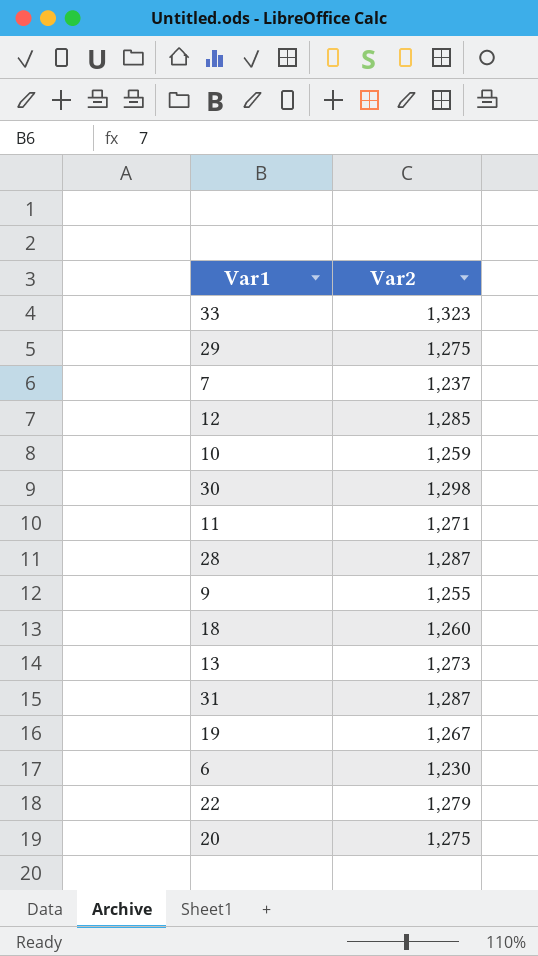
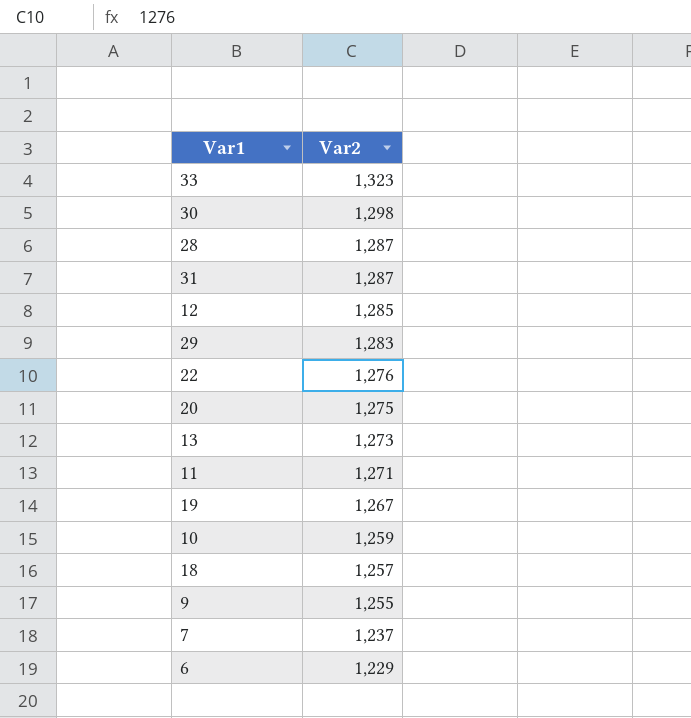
row order: none -> Var2 descending
29 | Var2: 1,275 -> 1,283
22 | Var2: 1,279 -> 1,276
18 | Var2: 1,260 -> 1,257
6 | Var2: 1,230 -> 1,229

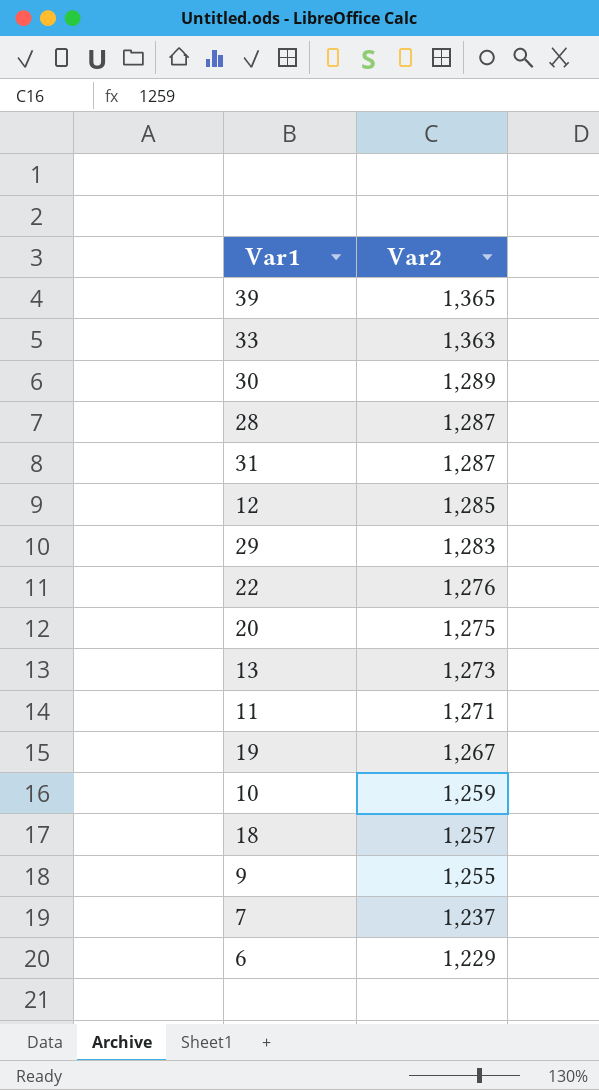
row 39: none -> 1,365
33 | Var2: 1,323 -> 1,363
30 | Var2: 1,298 -> 1,289

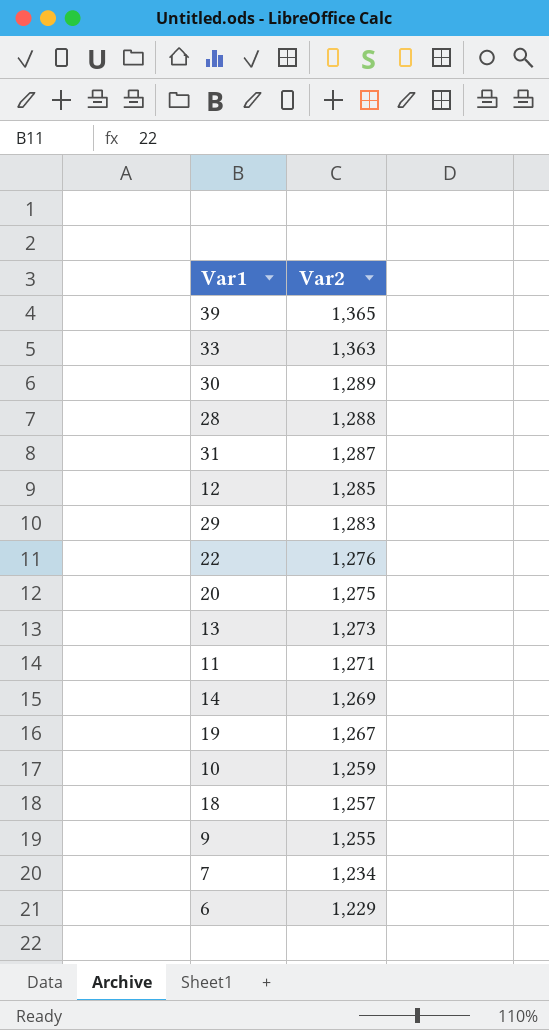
28 | Var2: 1,287 -> 1,288
row 14: none -> 1,269
7 | Var2: 1,237 -> 1,234

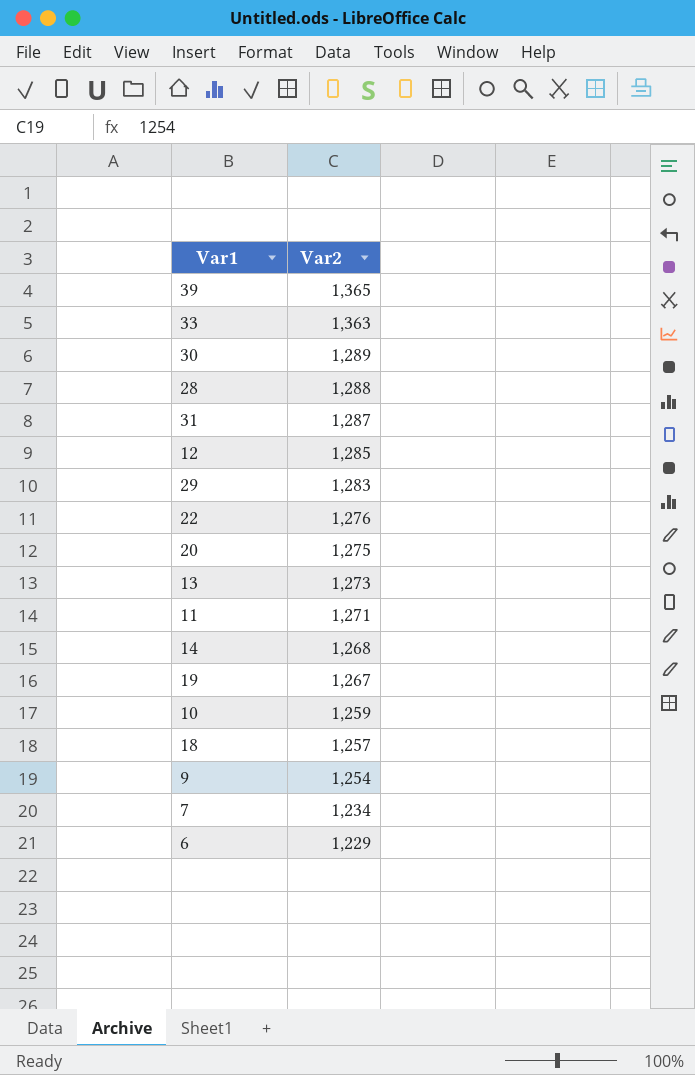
14 | Var2: 1,269 -> 1,268
9 | Var2: 1,255 -> 1,254

